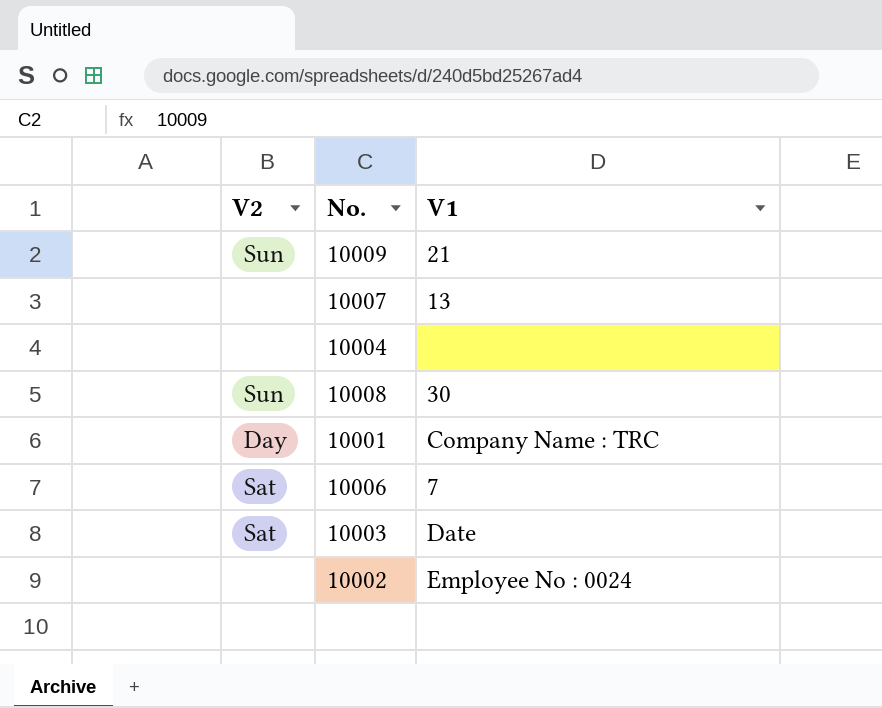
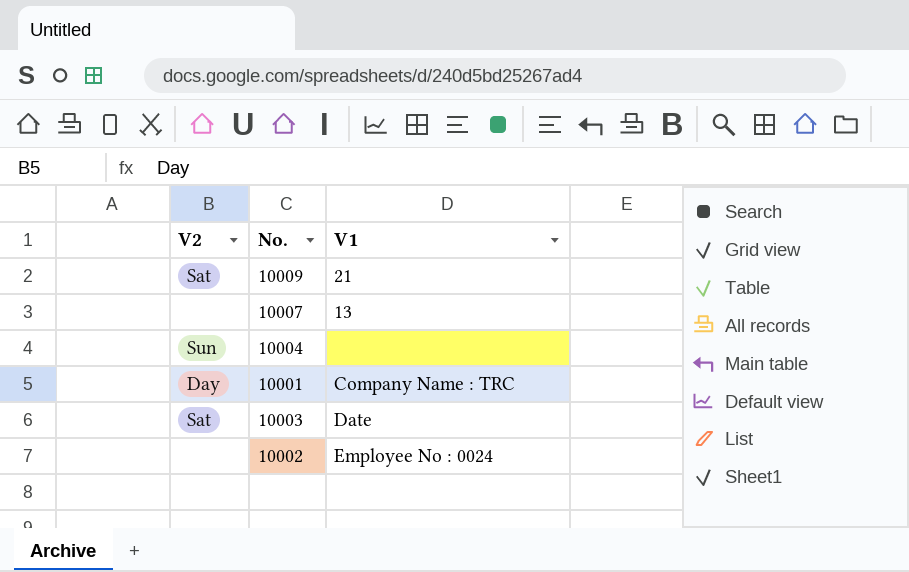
row 10008: Sun | 30 -> none
row 10006: Sat | 7 -> none
10009 | V2: Sun -> Sat
10004 | V2: none -> Sun

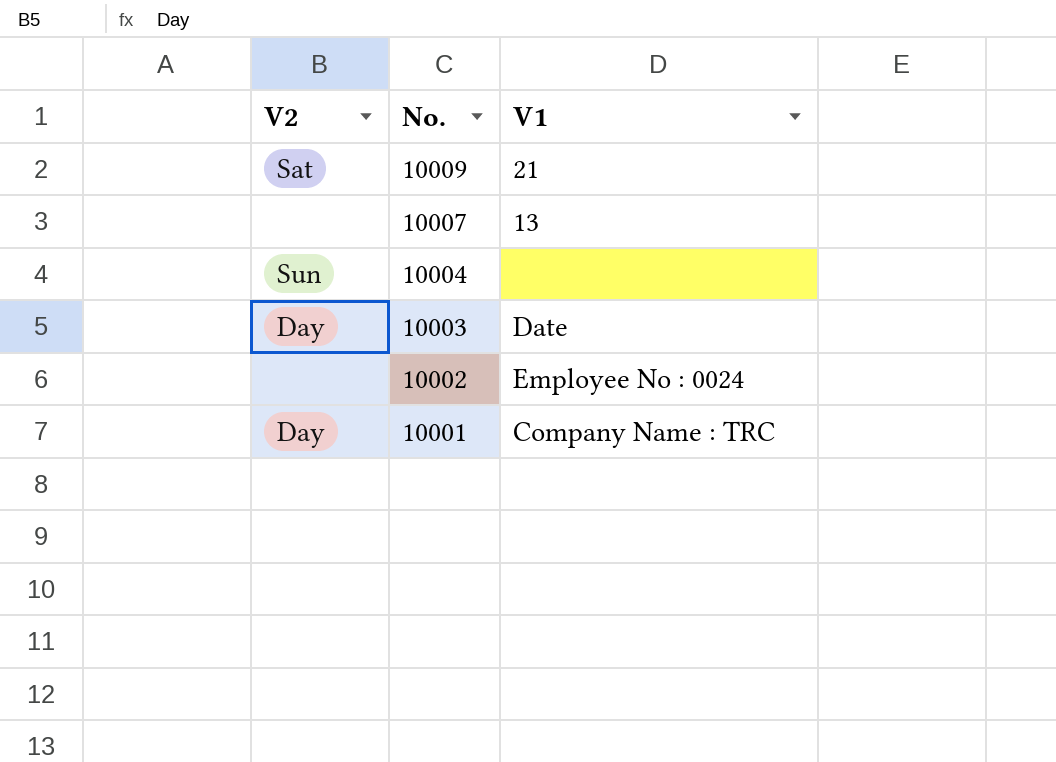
row order: none -> No. descending
10003 | V2: Sat -> Day

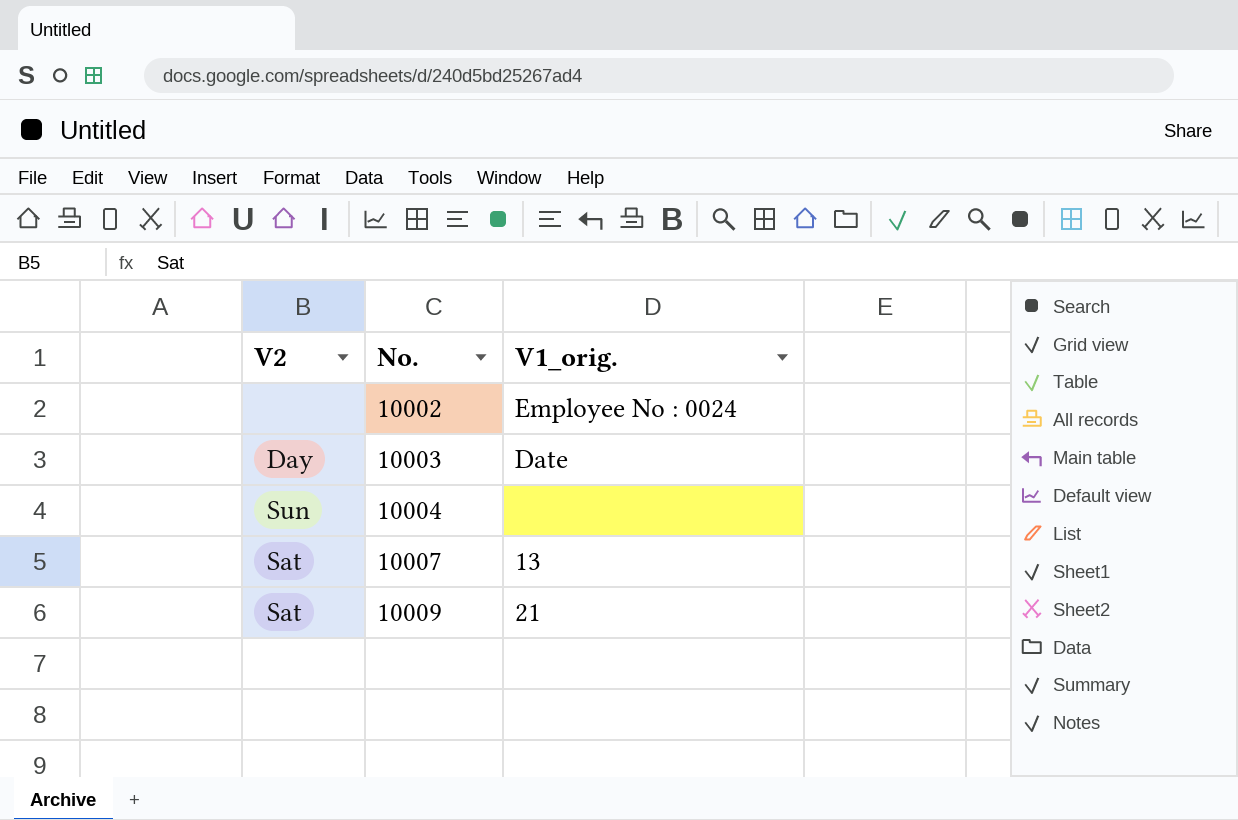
row order: No. descending -> No. ascending
column name: V1 -> V1_orig.
row 10001: Day | Company Name : TRC -> none
10007 | V2: none -> Sat

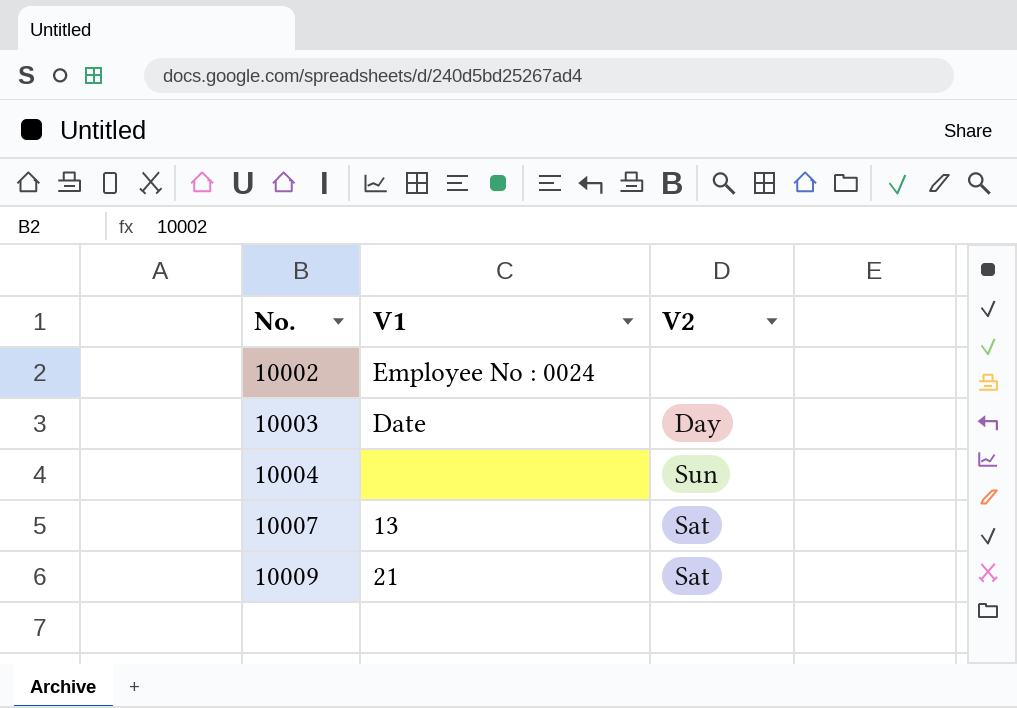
column name: V1_orig. -> V1
column V2 | position: 1 -> 3

